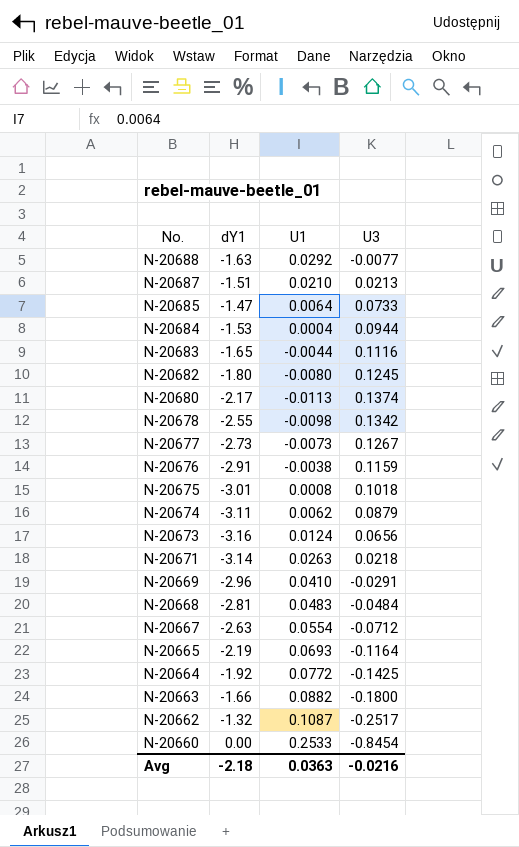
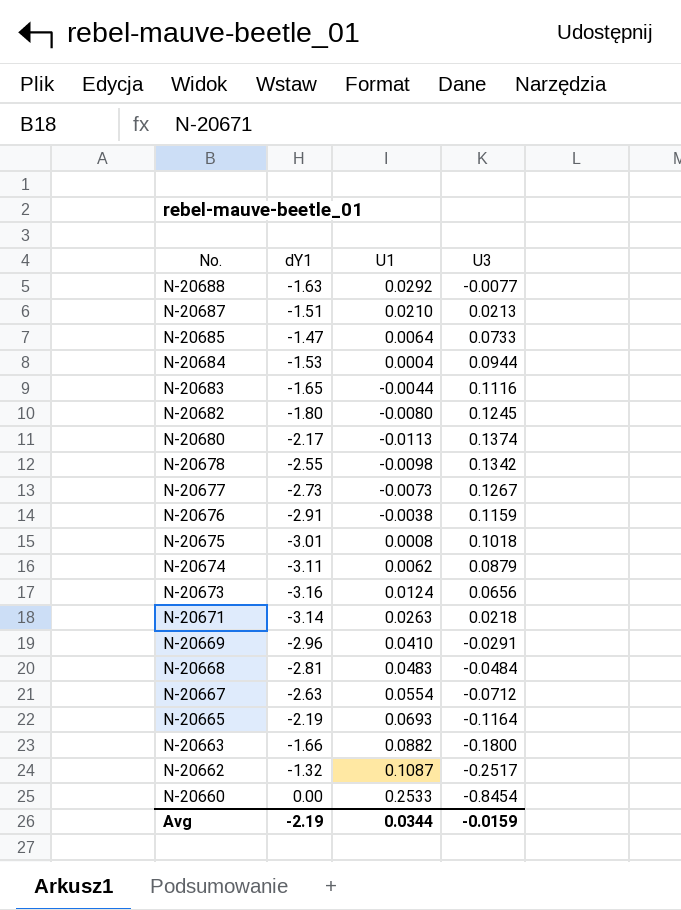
row N-20664: -1.92 | 0.0772 | -0.1425 -> none
Avg | dY1: -2.18 -> -2.19
Avg | U1: 0.0363 -> 0.0344
Avg | U3: -0.0216 -> -0.0159

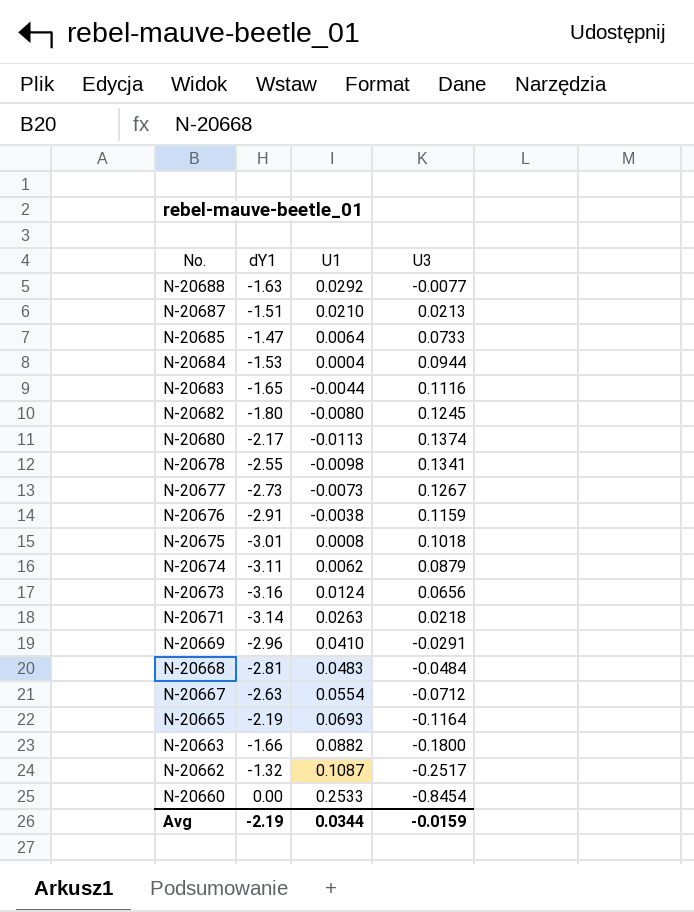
N-20678 | U3: 0.1342 -> 0.1341

